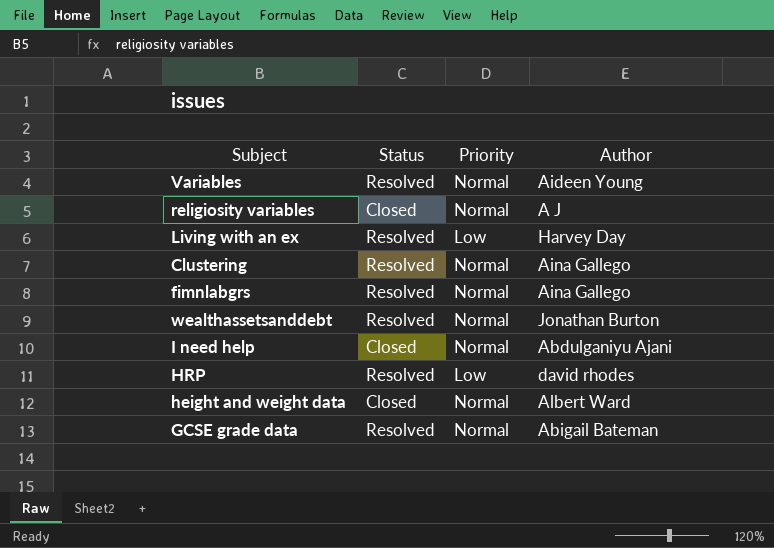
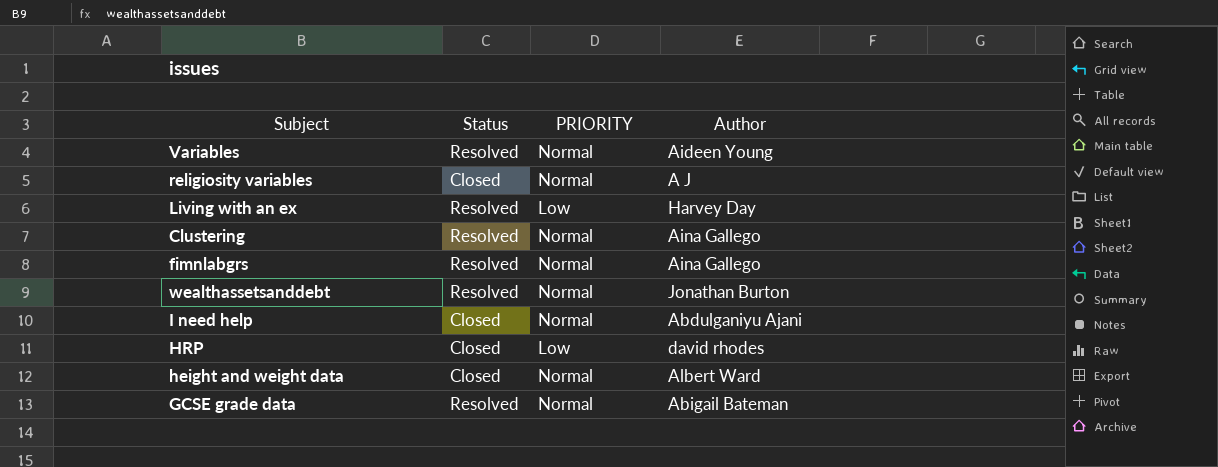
column name: Priority -> PRIORITY
HRP | Status: Resolved -> Closed

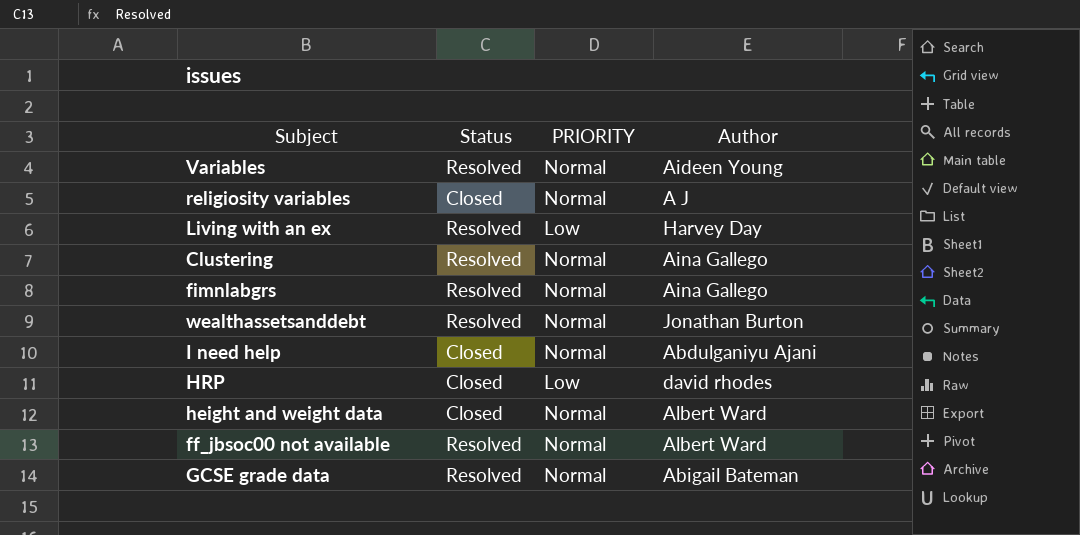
row ff_jbsoc00 not available: none -> Resolved | Normal | Albert Ward

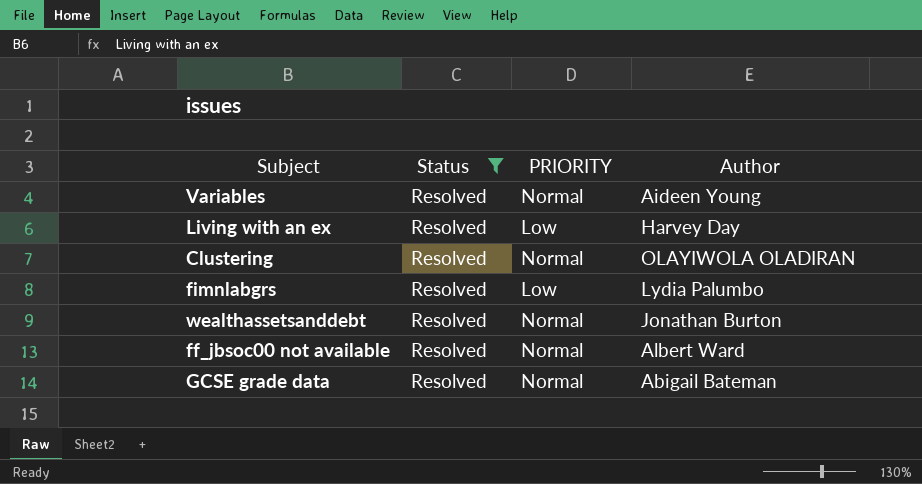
filter: none -> Status = Resolved
Clustering | Author: Aina Gallego -> OLAYIWOLA OLADIRAN
fimnlabgrs | PRIORITY: Normal -> Low
fimnlabgrs | Author: Aina Gallego -> Lydia Palumbo

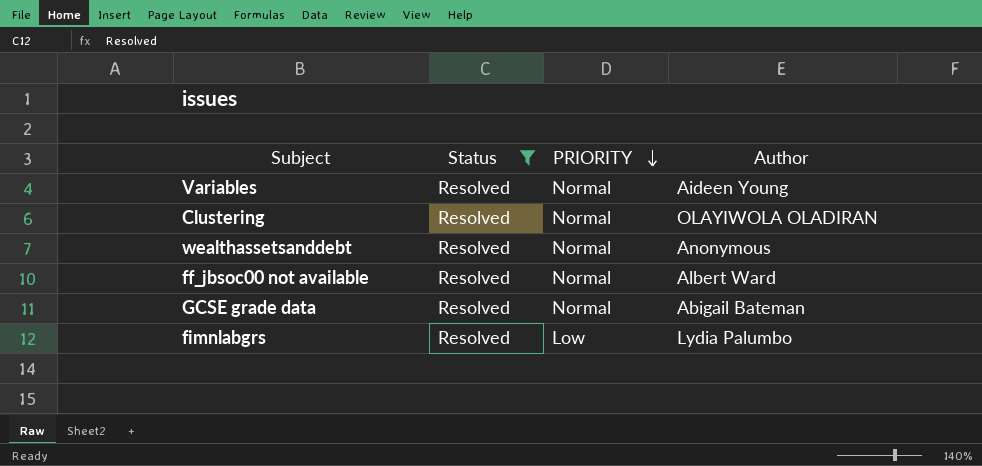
row order: none -> PRIORITY descending
row Living with an ex: Resolved | Low | Harvey Day -> none
wealthassetsanddebt | Author: Jonathan Burton -> Anonymous

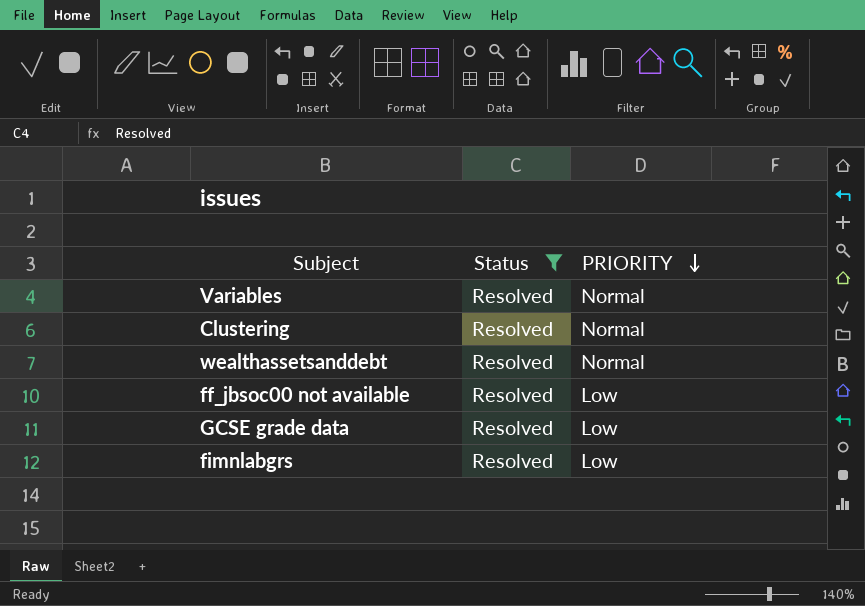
column Author | position: 4 -> none
ff_jbsoc00 not available | PRIORITY: Normal -> Low
GCSE grade data | PRIORITY: Normal -> Low

